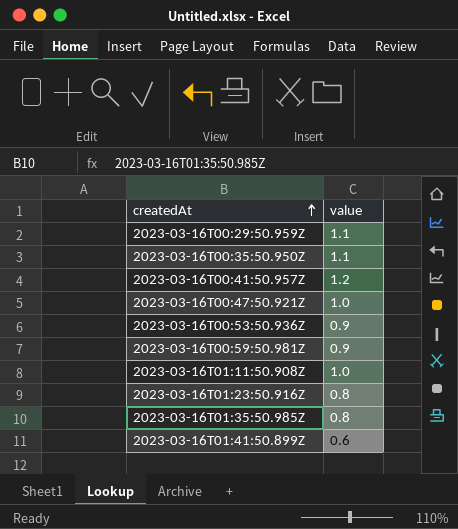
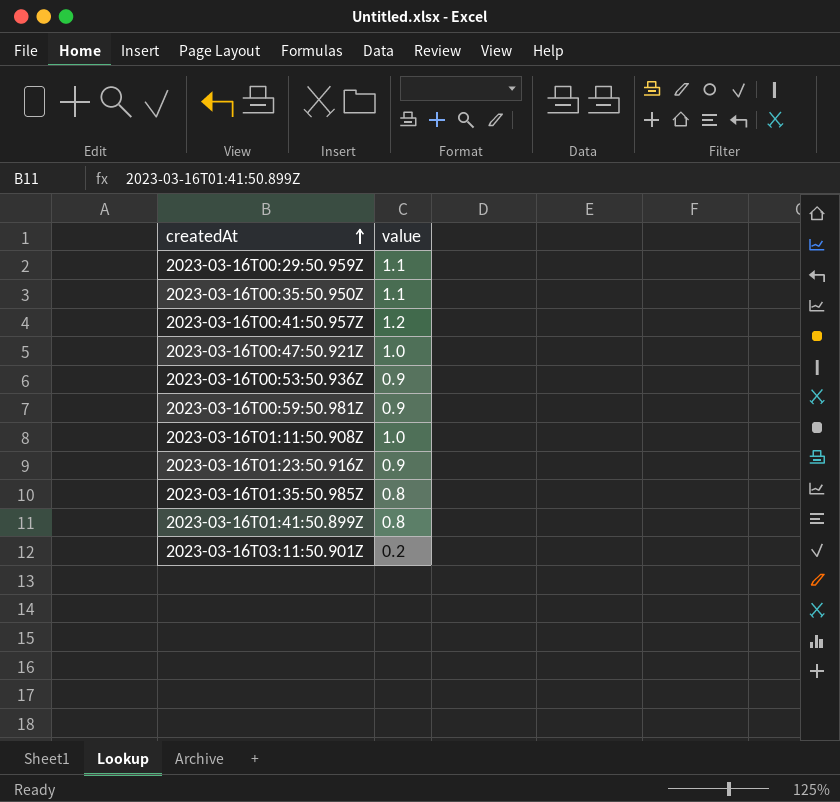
2023-03-16T01:23:50.916Z | value: 0.8 -> 0.9
2023-03-16T01:41:50.899Z | value: 0.6 -> 0.8
row 2023-03-16T03:11:50.901Z: none -> 0.2

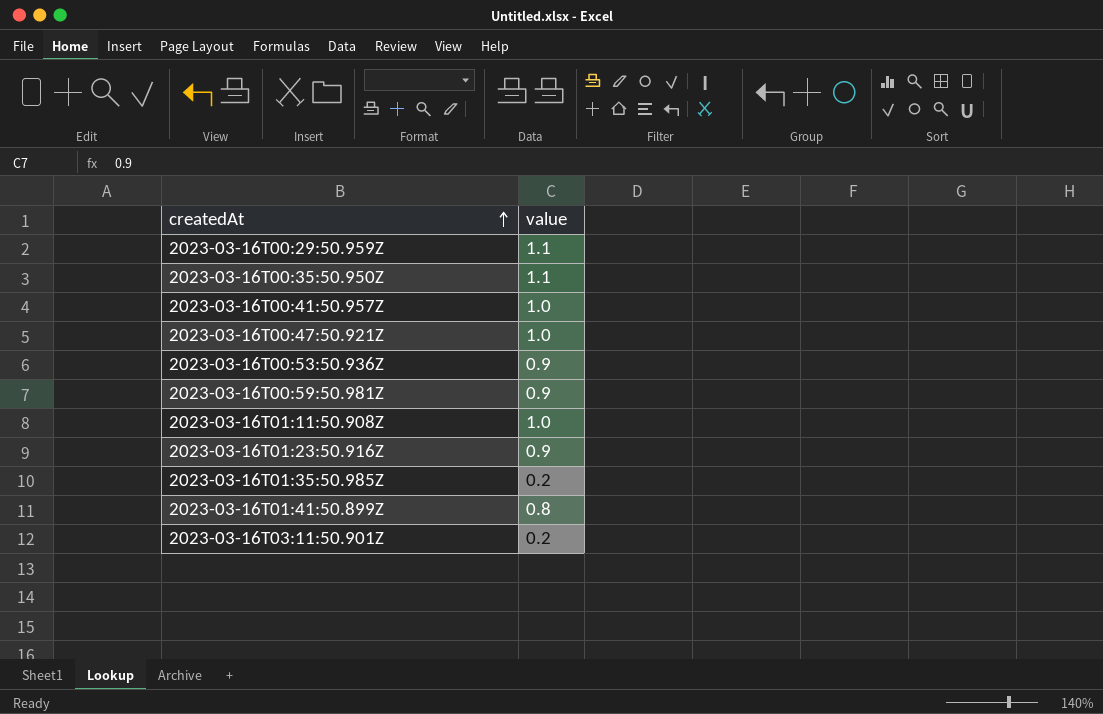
2023-03-16T00:41:50.957Z | value: 1.2 -> 1.0
2023-03-16T01:35:50.985Z | value: 0.8 -> 0.2

